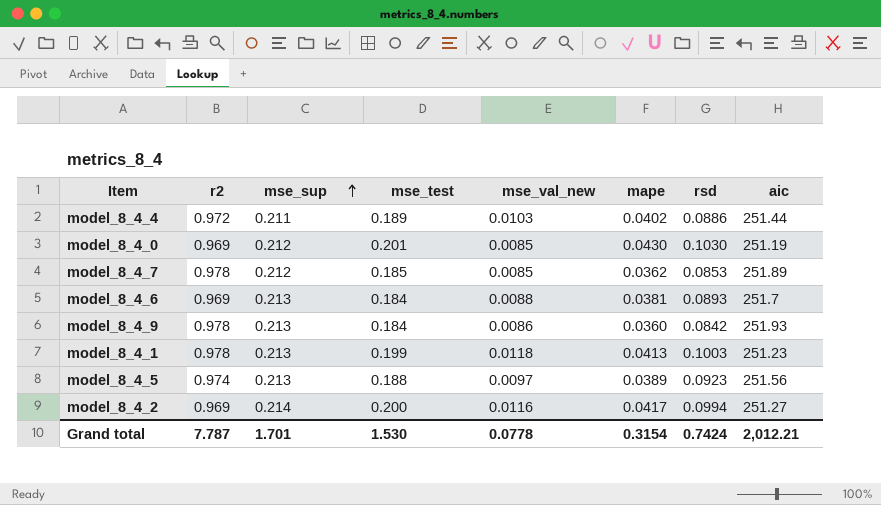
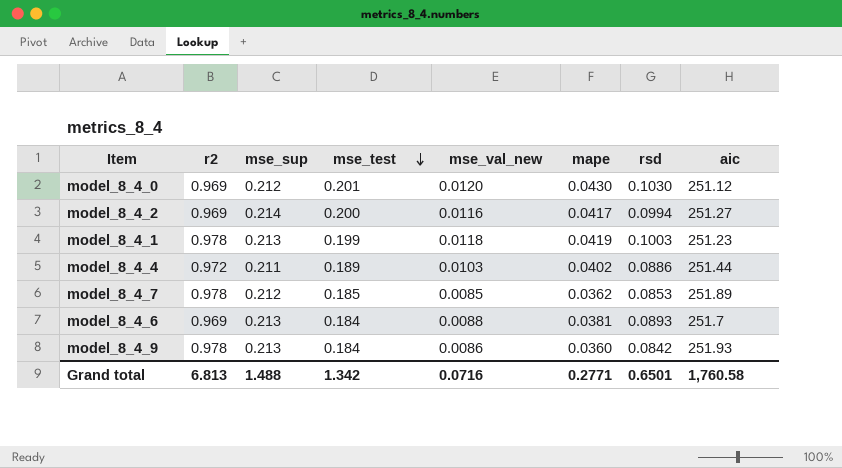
row order: mse_sup ascending -> mse_test descending
row model_8_4_5: 0.974 | 0.213 | 0.188 | 0.0097 | 0.0389 | 0.0923 | 251.56 -> none
model_8_4_0 | mse_val_new: 0.0085 -> 0.0120
model_8_4_0 | aic: 251.19 -> 251.12
model_8_4_1 | mape: 0.0413 -> 0.0419
Grand total | r2: 7.787 -> 6.813
Grand total | mse_sup: 1.701 -> 1.488
Grand total | mse_test: 1.530 -> 1.342
Grand total | mse_val_new: 0.0778 -> 0.0716
Grand total | mape: 0.3154 -> 0.2771
Grand total | rsd: 0.7424 -> 0.6501
Grand total | aic: 2,012.21 -> 1,760.58

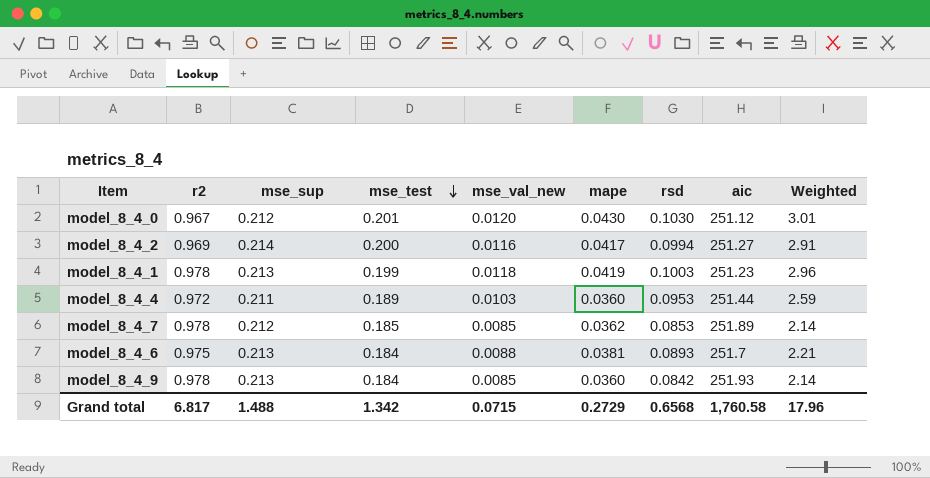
column Weighted | formula: none -> [mse_val_new] * [aic]
model_8_4_0 | r2: 0.969 -> 0.967
model_8_4_4 | mape: 0.0402 -> 0.0360
model_8_4_4 | rsd: 0.0886 -> 0.0953
model_8_4_6 | r2: 0.969 -> 0.975
model_8_4_9 | mse_val_new: 0.0086 -> 0.0085
Grand total | r2: 6.813 -> 6.817
Grand total | mse_val_new: 0.0716 -> 0.0715
Grand total | mape: 0.2771 -> 0.2729
Grand total | rsd: 0.6501 -> 0.6568

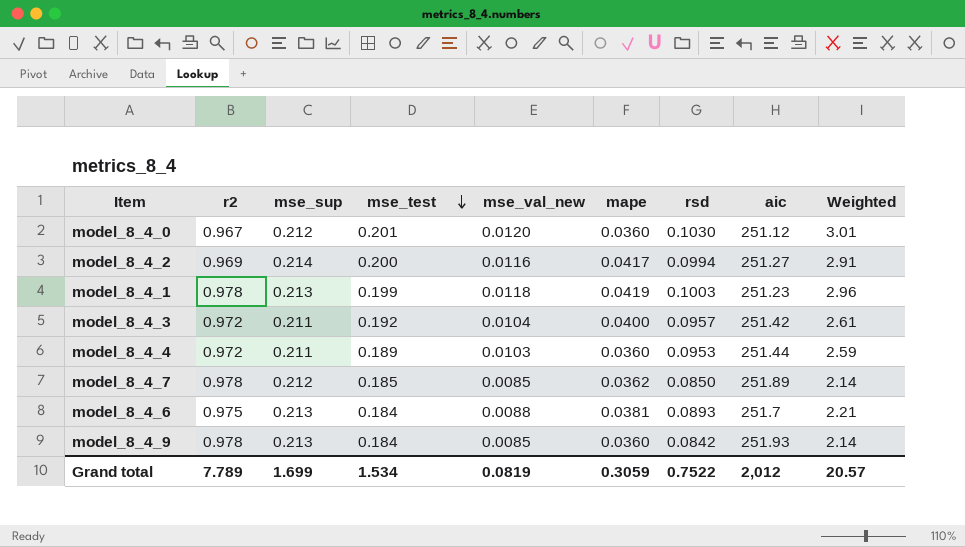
model_8_4_0 | mape: 0.0430 -> 0.0360
row model_8_4_3: none -> 0.972 | 0.211 | 0.192 | 0.0104 | 0.0400 | 0.0957 | 251.42 | 2.61
model_8_4_7 | rsd: 0.0853 -> 0.0850
Grand total | r2: 6.817 -> 7.789
Grand total | mse_sup: 1.488 -> 1.699
Grand total | mse_test: 1.342 -> 1.534
Grand total | mse_val_new: 0.0715 -> 0.0819
Grand total | mape: 0.2729 -> 0.3059
Grand total | rsd: 0.6568 -> 0.7522
Grand total | aic: 1,760.58 -> 2,012
Grand total | Weighted: 17.96 -> 20.57

